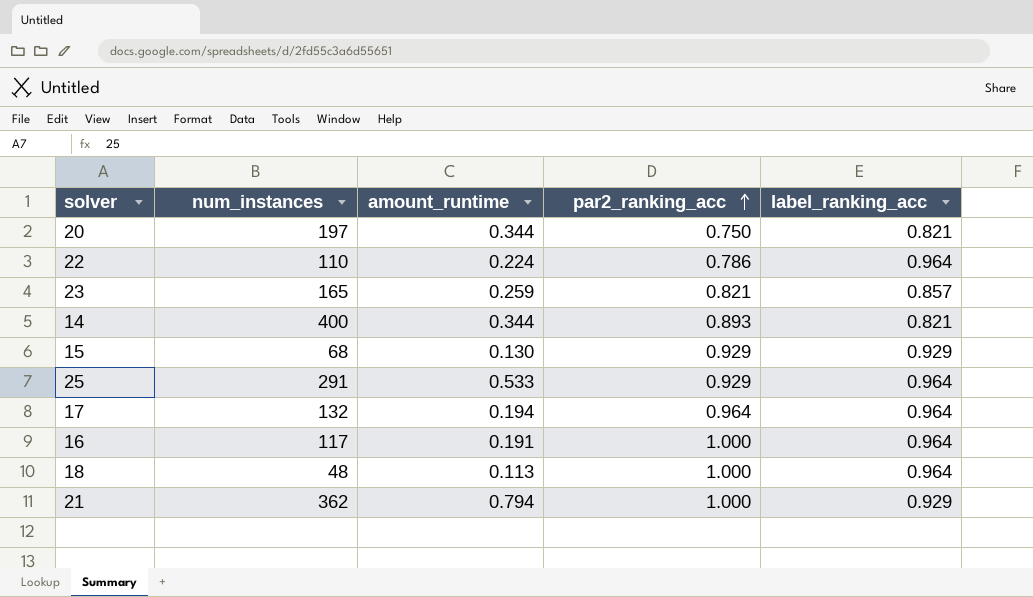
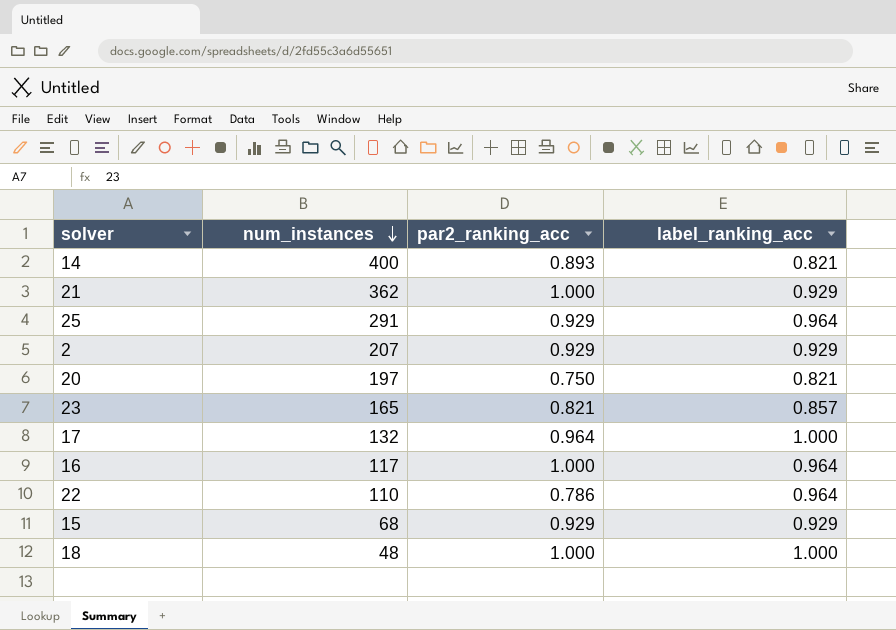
row order: par2_ranking_acc ascending -> num_instances descending
column amount_runtime | position: 3 -> none
row 2: none -> 207 | 0.929 | 0.929
17 | label_ranking_acc: 0.964 -> 1.000
18 | label_ranking_acc: 0.964 -> 1.000

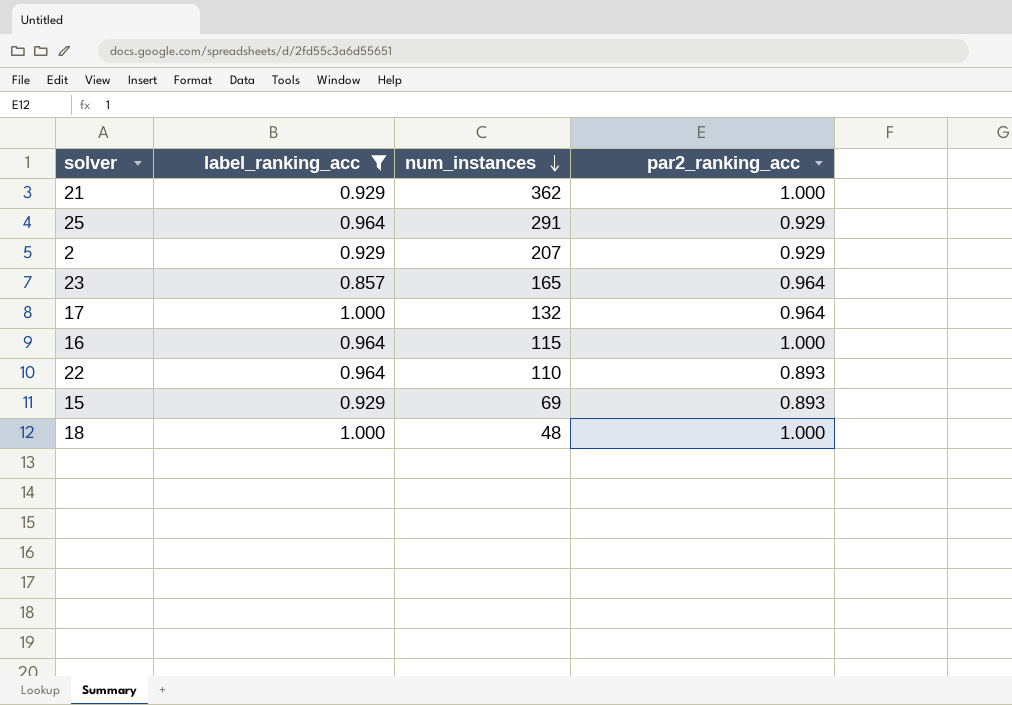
filter: none -> label_ranking_acc != 0.821
column label_ranking_acc | position: 4 -> 2
23 | par2_ranking_acc: 0.821 -> 0.964
16 | num_instances: 117 -> 115
22 | par2_ranking_acc: 0.786 -> 0.893
15 | num_instances: 68 -> 69
15 | par2_ranking_acc: 0.929 -> 0.893

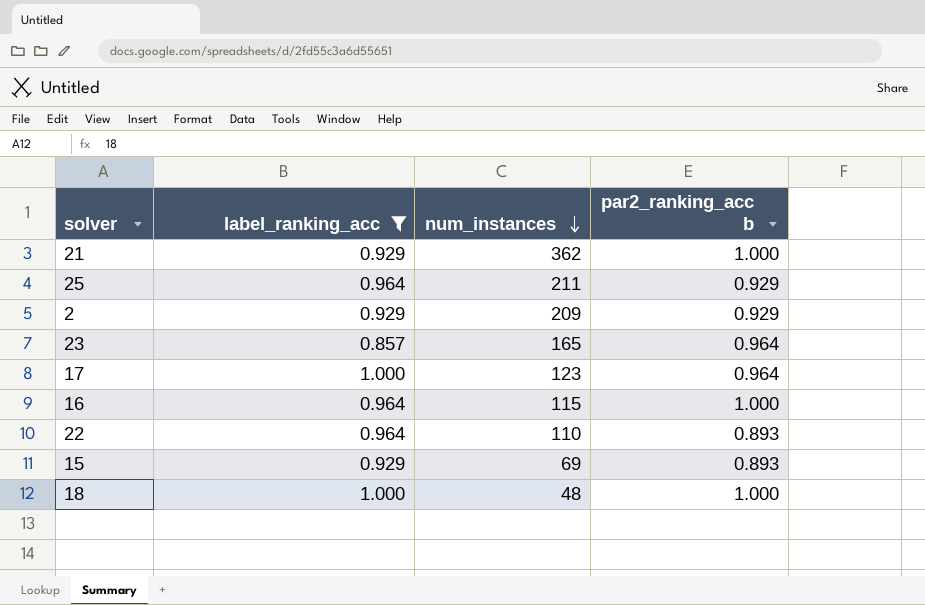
column name: par2_ranking_acc -> par2_ranking_acc b
25 | num_instances: 291 -> 211
2 | num_instances: 207 -> 209
17 | num_instances: 132 -> 123

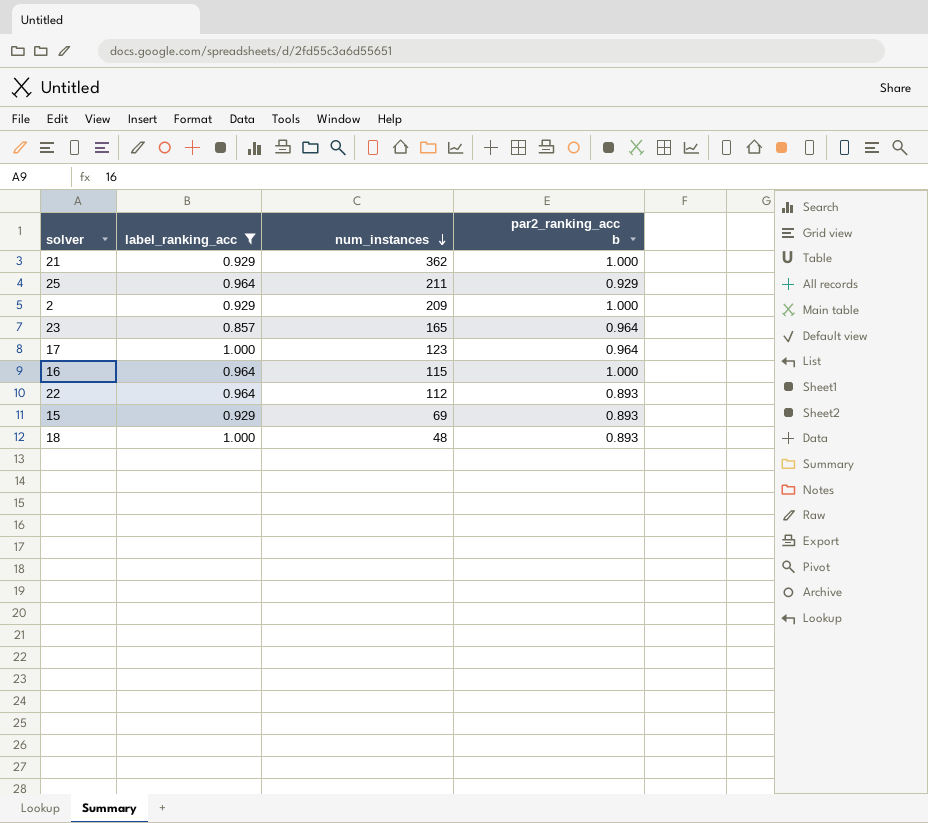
2 | par2_ranking_acc b: 0.929 -> 1.000
22 | num_instances: 110 -> 112
18 | par2_ranking_acc b: 1.000 -> 0.893

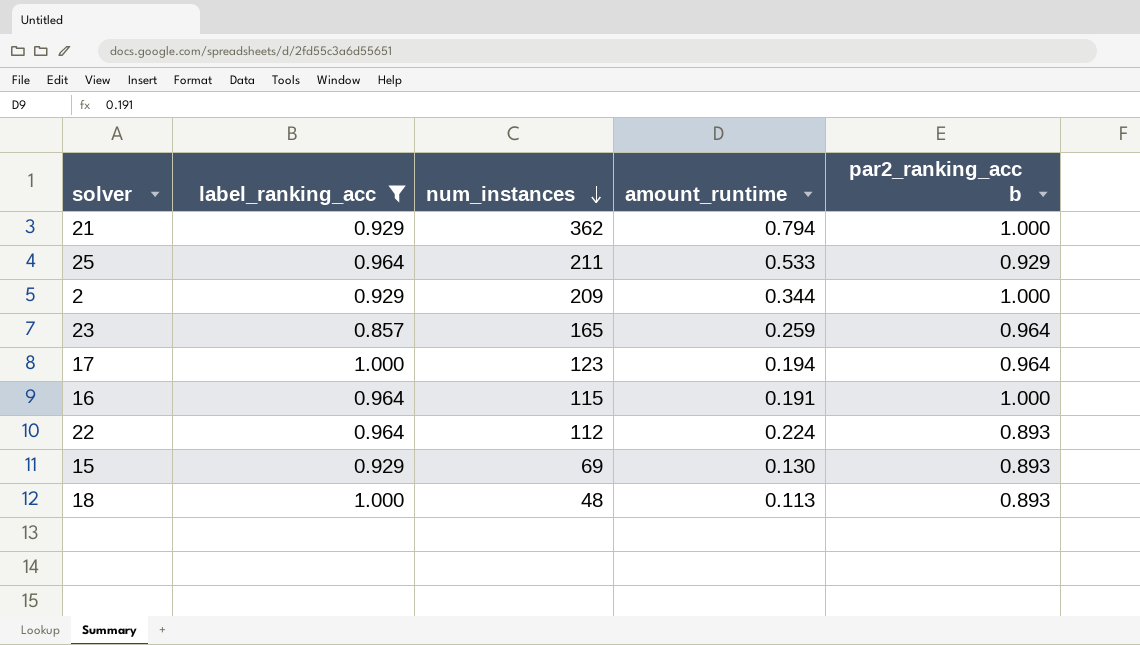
column amount_runtime | position: none -> 4

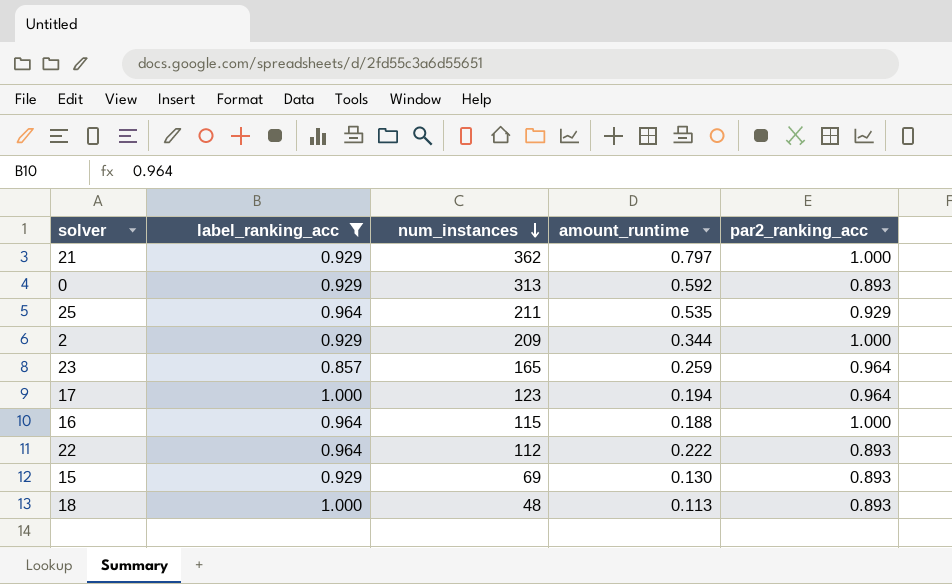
column name: par2_ranking_acc b -> par2_ranking_acc
21 | amount_runtime: 0.794 -> 0.797
row 0: none -> 0.929 | 313 | 0.592 | 0.893
25 | amount_runtime: 0.533 -> 0.535
16 | amount_runtime: 0.191 -> 0.188
22 | amount_runtime: 0.224 -> 0.222

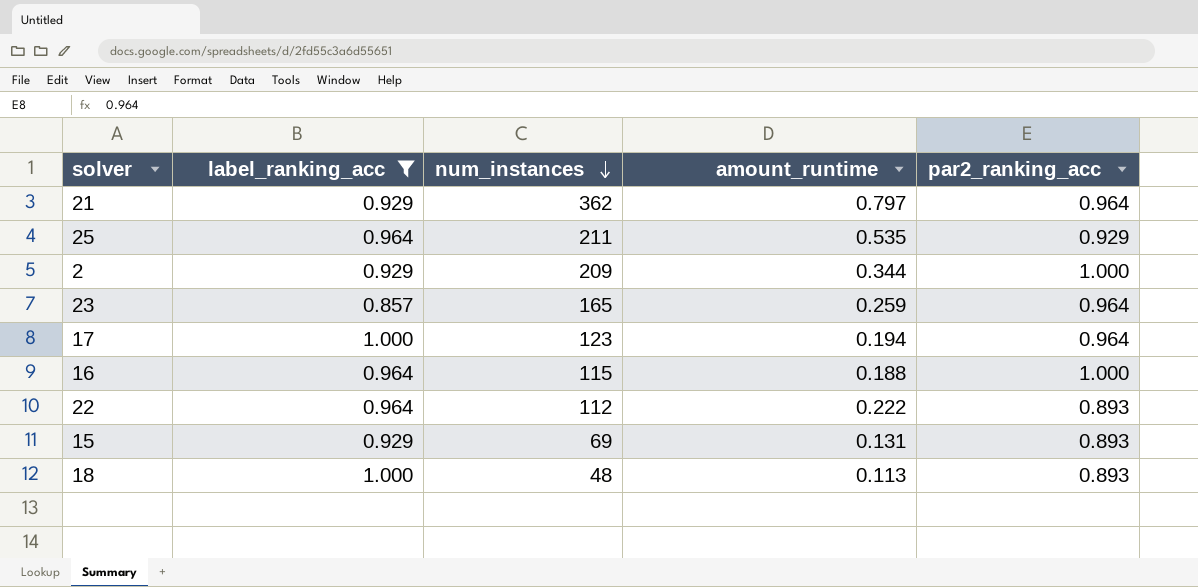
row 0: 0.929 | 313 | 0.592 | 0.893 -> none
21 | par2_ranking_acc: 1.000 -> 0.964
15 | amount_runtime: 0.130 -> 0.131

